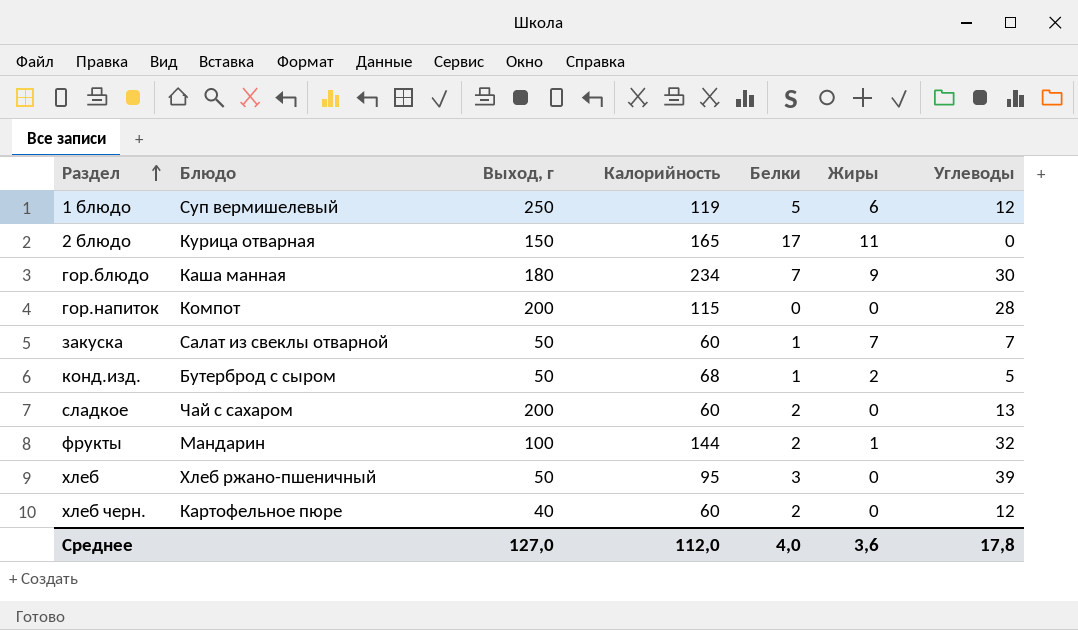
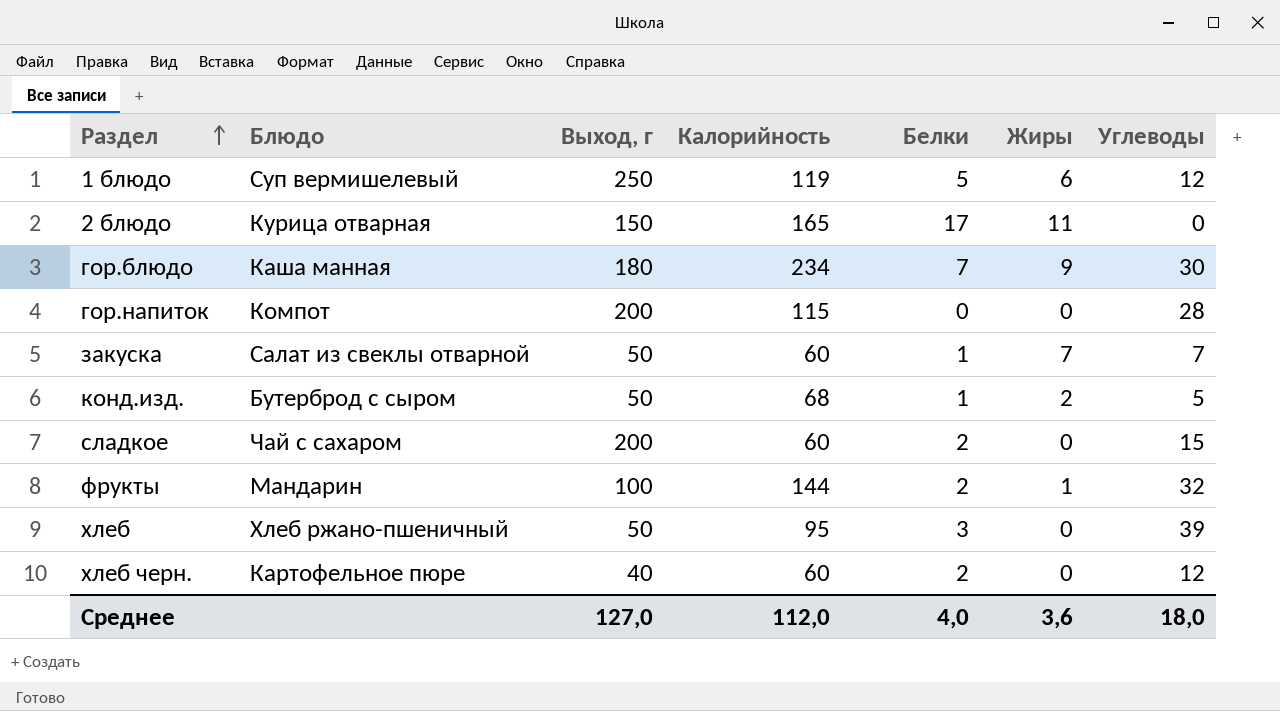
сладкое | Углеводы: 13 -> 15
Среднее | Углеводы: 17,8 -> 18,0

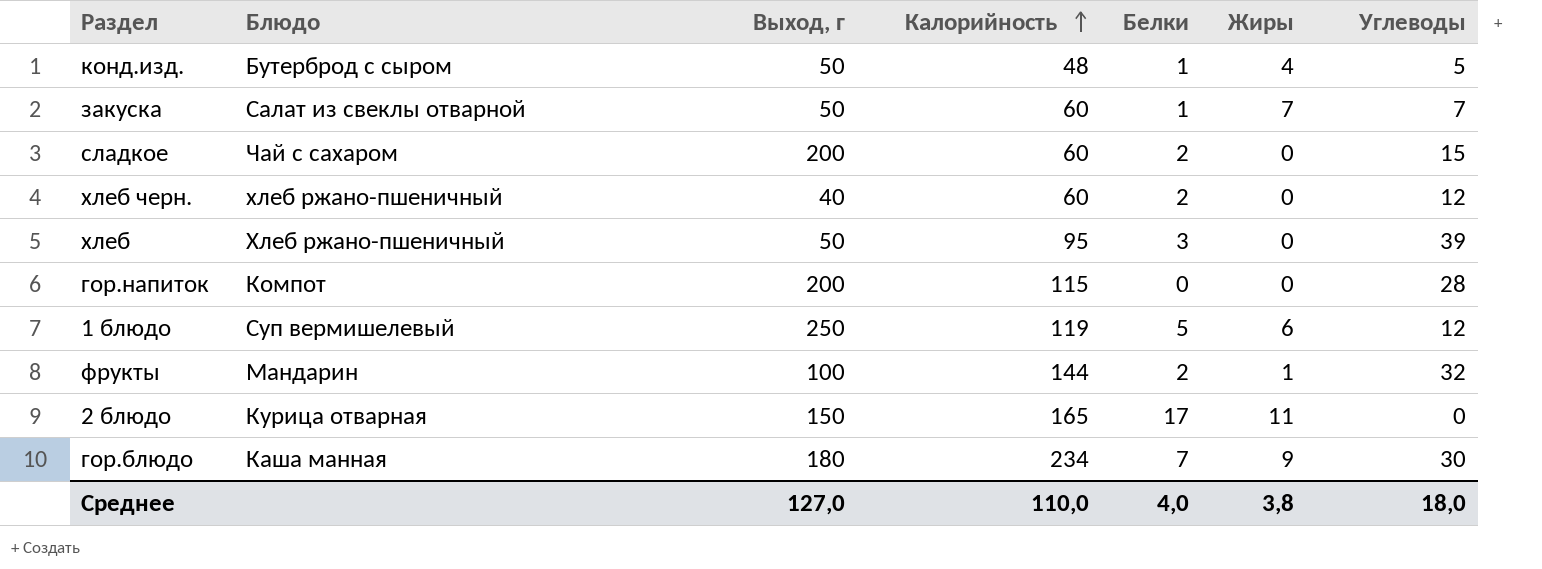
row order: Раздел ascending -> Калорийность ascending
конд.изд. | Калорийность: 68 -> 48
конд.изд. | Жиры: 2 -> 4
хлеб черн. | Блюдо: Картофельное пюре -> хлеб ржано-пшеничный
Среднее | Калорийность: 112,0 -> 110,0
Среднее | Жиры: 3,6 -> 3,8

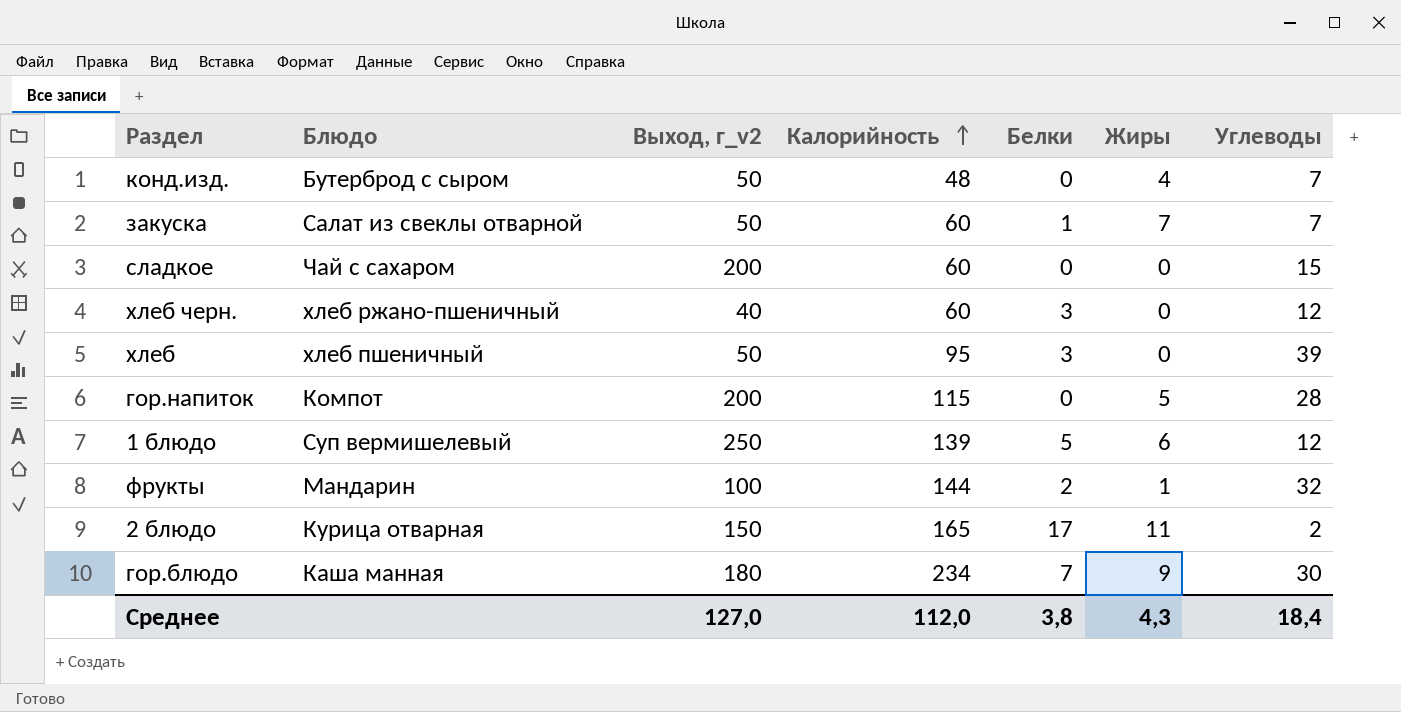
column name: Выход, г -> Выход, г_v2
конд.изд. | Белки: 1 -> 0
конд.изд. | Углеводы: 5 -> 7
сладкое | Белки: 2 -> 0
хлеб черн. | Белки: 2 -> 3
хлеб | Блюдо: Хлеб ржано-пшеничный -> хлеб пшеничный
гор.напиток | Жиры: 0 -> 5
1 блюдо | Калорийность: 119 -> 139
2 блюдо | Углеводы: 0 -> 2
Среднее | Калорийность: 110,0 -> 112,0
Среднее | Белки: 4,0 -> 3,8
Среднее | Жиры: 3,8 -> 4,3
Среднее | Углеводы: 18,0 -> 18,4

